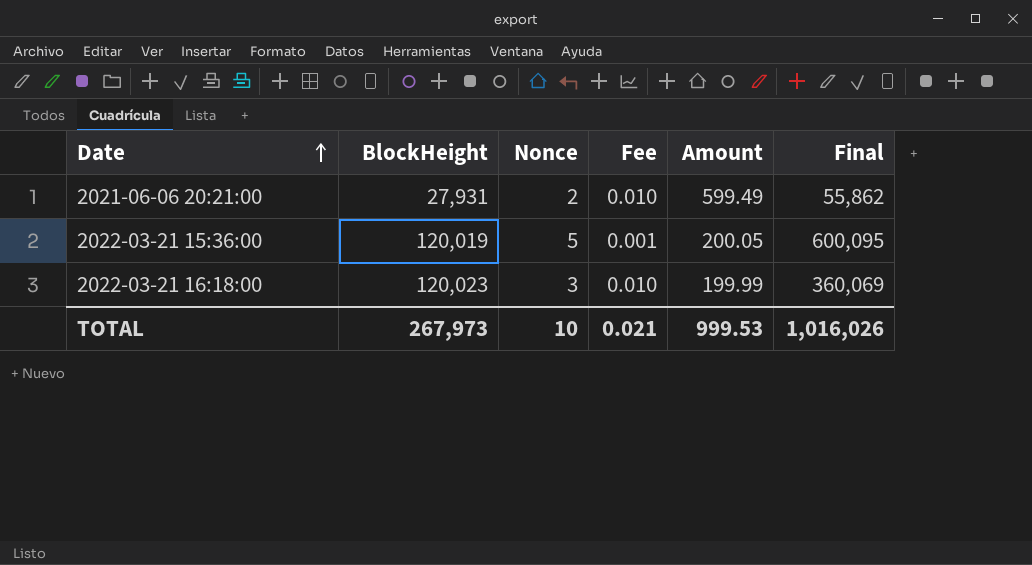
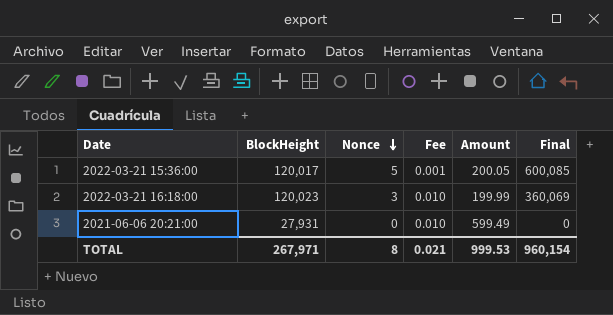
row order: Date ascending -> Nonce descending
2022-03-21 15:36:00 | BlockHeight: 120,019 -> 120,017
2022-03-21 15:36:00 | Final: 600,095 -> 600,085
2021-06-06 20:21:00 | Nonce: 2 -> 0
2021-06-06 20:21:00 | Final: 55,862 -> 0
TOTAL | BlockHeight: 267,973 -> 267,971
TOTAL | Nonce: 10 -> 8
TOTAL | Final: 1,016,026 -> 960,154

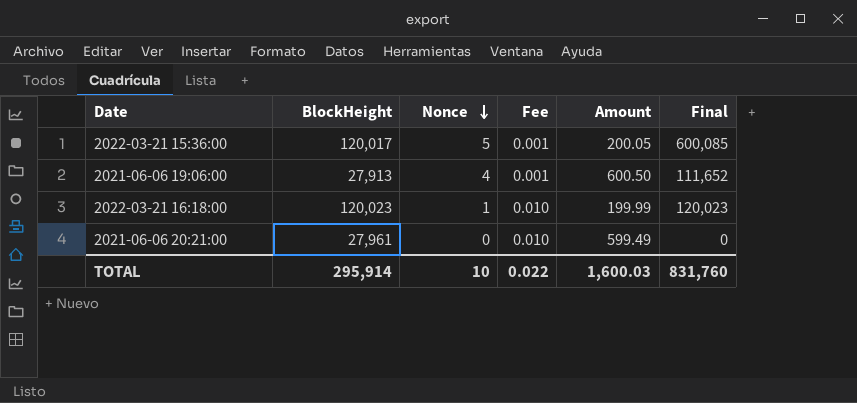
row 2021-06-06 19:06:00: none -> 27,913 | 4 | 0.001 | 600.50 | 111,652
2022-03-21 16:18:00 | Nonce: 3 -> 1
2022-03-21 16:18:00 | Final: 360,069 -> 120,023
2021-06-06 20:21:00 | BlockHeight: 27,931 -> 27,961
TOTAL | BlockHeight: 267,971 -> 295,914
TOTAL | Nonce: 8 -> 10
TOTAL | Fee: 0.021 -> 0.022
TOTAL | Amount: 999.53 -> 1,600.03
TOTAL | Final: 960,154 -> 831,760

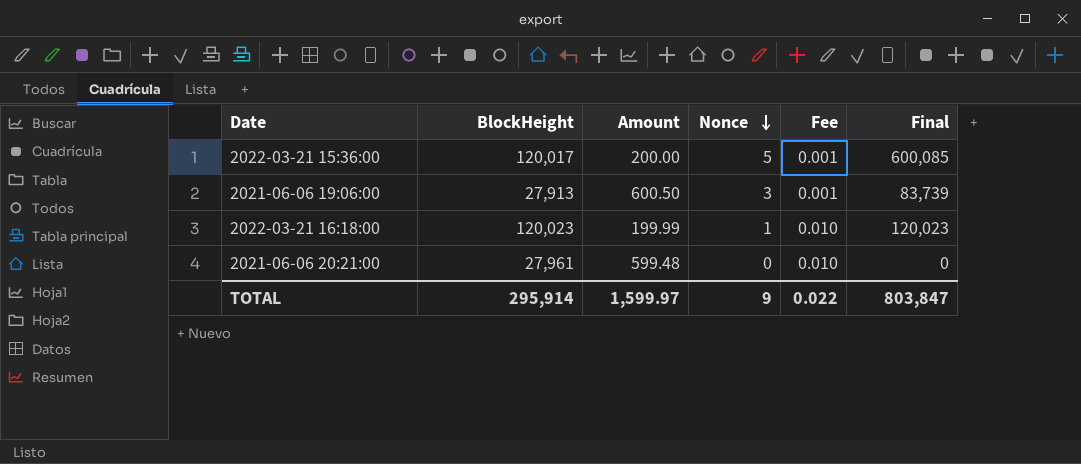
column Amount | position: 5 -> 3
2022-03-21 15:36:00 | Amount: 200.05 -> 200.00
2021-06-06 19:06:00 | Nonce: 4 -> 3
2021-06-06 19:06:00 | Final: 111,652 -> 83,739
2021-06-06 20:21:00 | Amount: 599.49 -> 599.48
TOTAL | Amount: 1,600.03 -> 1,599.97
TOTAL | Nonce: 10 -> 9
TOTAL | Final: 831,760 -> 803,847

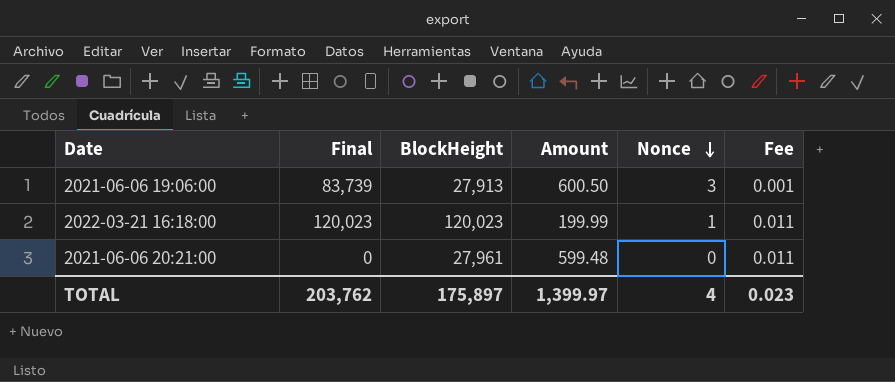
column Final | position: 6 -> 2
row 2022-03-21 15:36:00: 120,017 | 200.00 | 5 | 0.001 | 600,085 -> none
2022-03-21 16:18:00 | Fee: 0.010 -> 0.011
2021-06-06 20:21:00 | Fee: 0.010 -> 0.011
TOTAL | Final: 803,847 -> 203,762
TOTAL | BlockHeight: 295,914 -> 175,897
TOTAL | Amount: 1,599.97 -> 1,399.97
TOTAL | Nonce: 9 -> 4
TOTAL | Fee: 0.022 -> 0.023

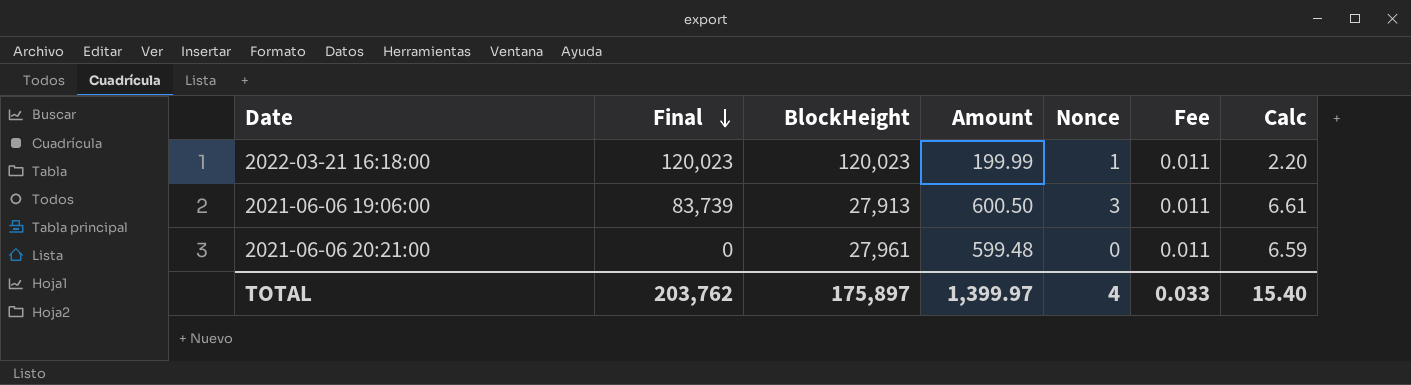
row order: Nonce descending -> Final descending
column Calc | formula: none -> [Amount] * [Fee]
2021-06-06 19:06:00 | Fee: 0.001 -> 0.011
TOTAL | Fee: 0.023 -> 0.033

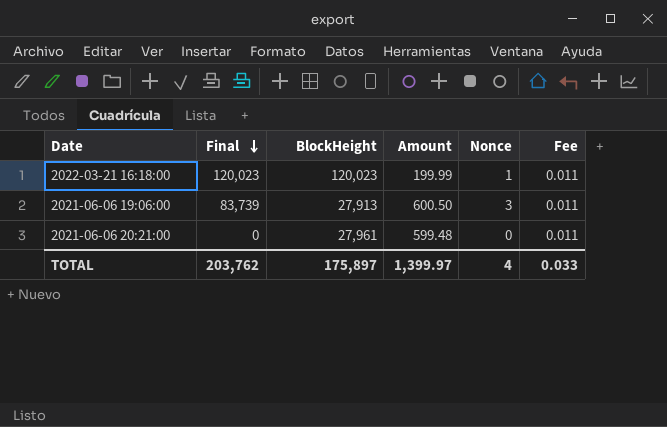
column Calc | formula: [Amount] * [Fee] -> none

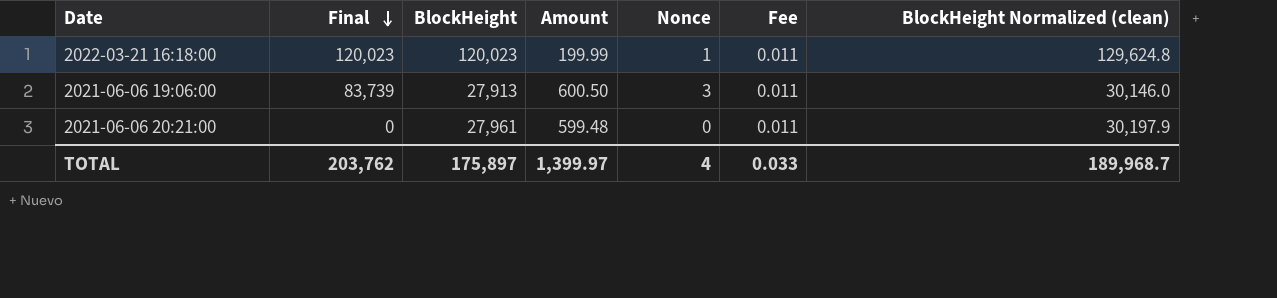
column BlockHeight Normalized (clean) | formula: none -> [BlockHeight] * 1.08

